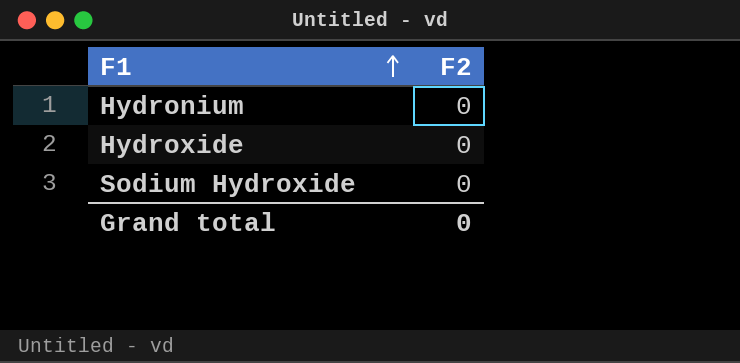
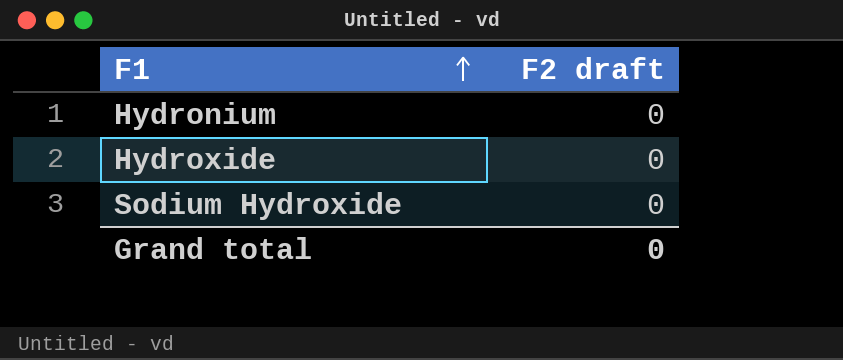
column name: F2 -> F2 draft

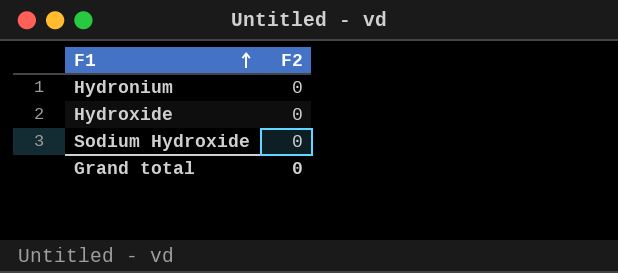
column name: F2 draft -> F2

